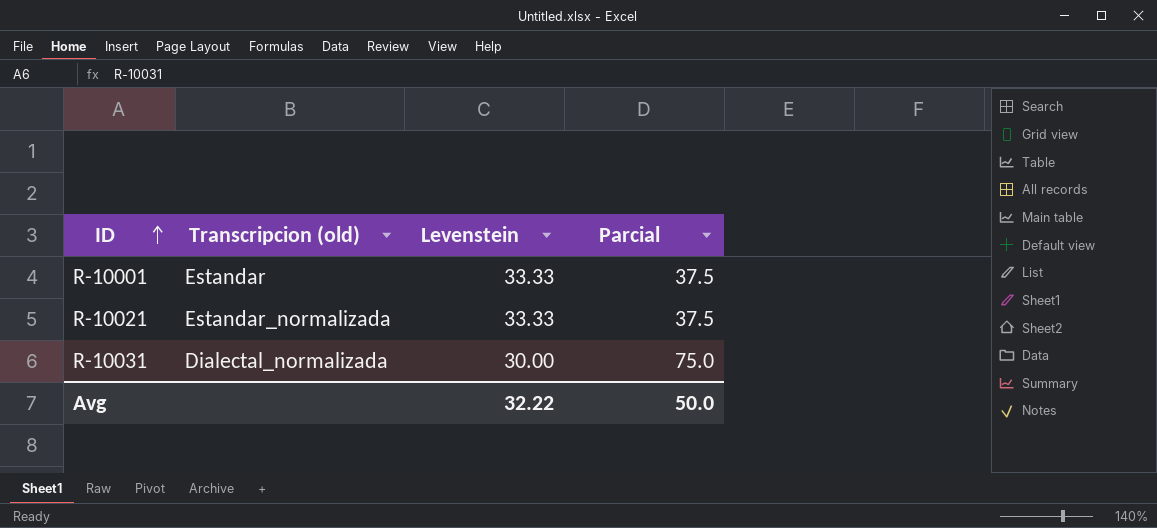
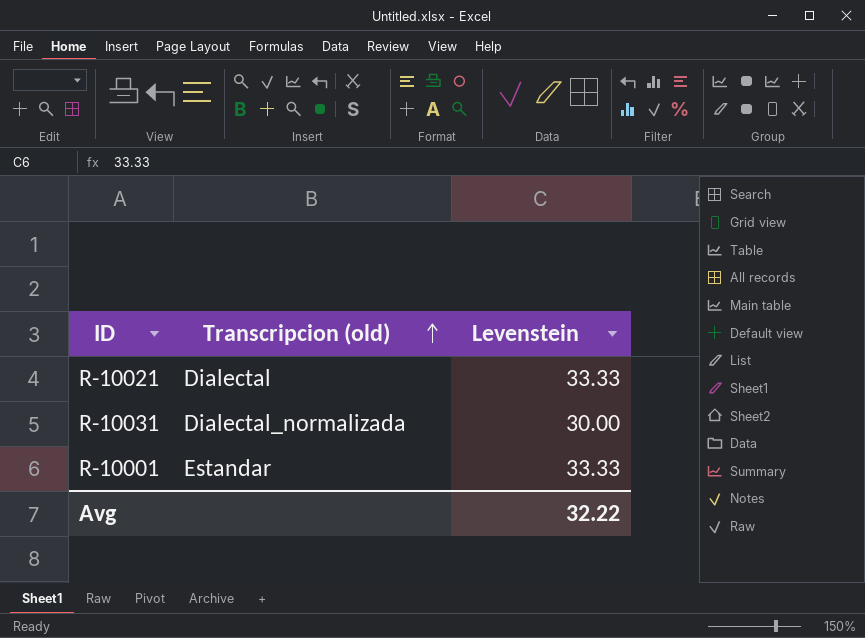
row order: ID ascending -> Transcripcion (old) ascending
column Parcial | position: 4 -> none
R-10021 | Transcripcion (old): Estandar_normalizada -> Dialectal

